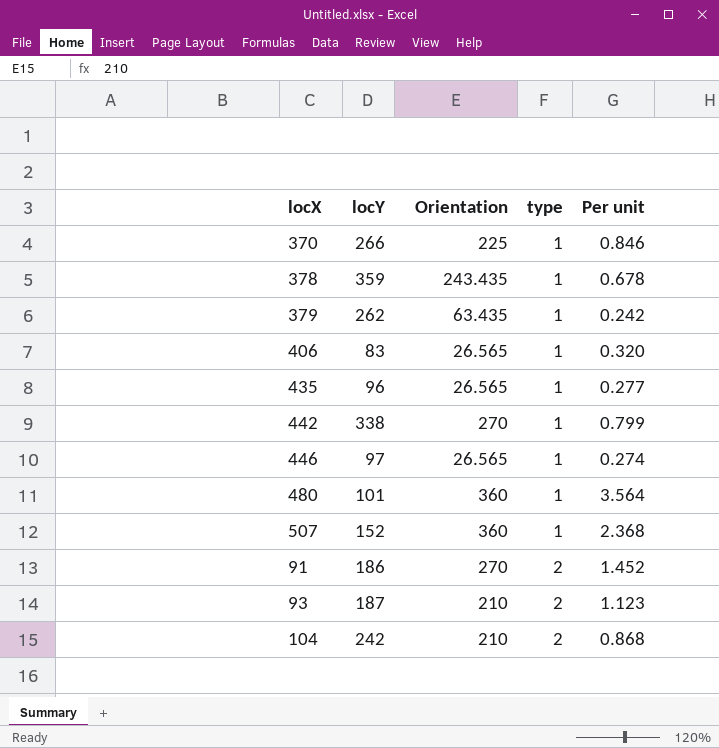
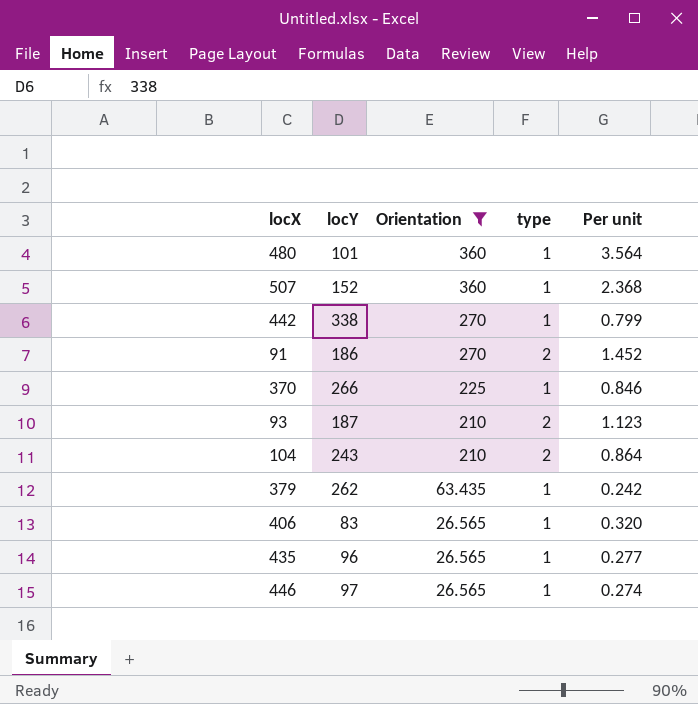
filter: none -> Orientation != 243.435
row order: type ascending -> Orientation descending
104 | locY: 242 -> 243
104 | Per unit: 0.868 -> 0.864

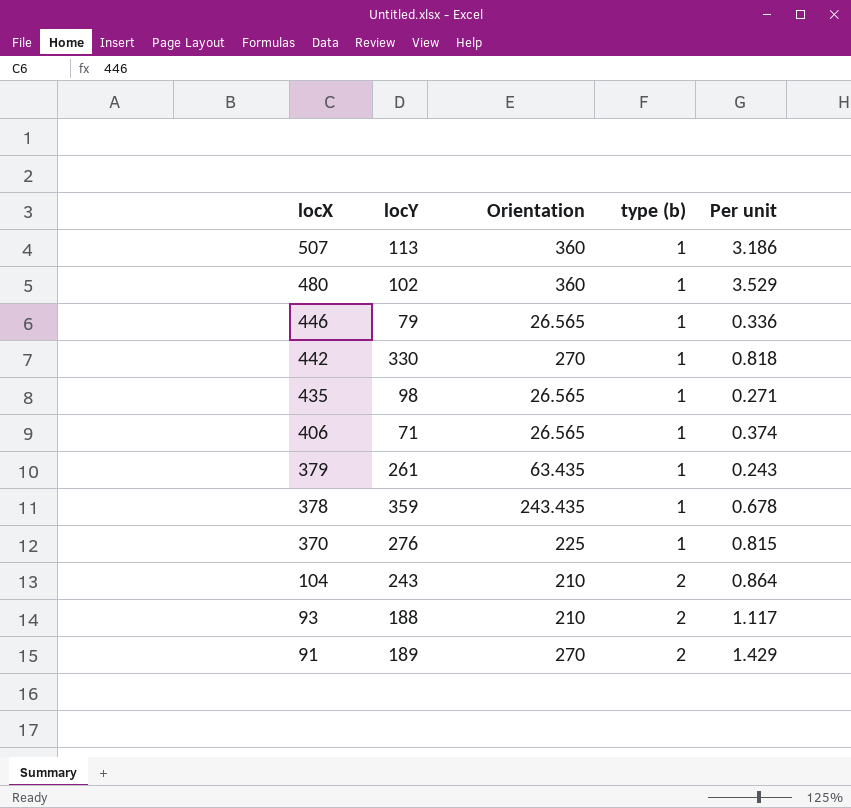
filter: Orientation != 243.435 -> none
row order: Orientation descending -> locX descending
column name: type -> type (b)
507 | locY: 152 -> 113
507 | Per unit: 2.368 -> 3.186
480 | locY: 101 -> 102
480 | Per unit: 3.564 -> 3.529
446 | locY: 97 -> 79
446 | Per unit: 0.274 -> 0.336
442 | locY: 338 -> 330
442 | Per unit: 0.799 -> 0.818
435 | locY: 96 -> 98
435 | Per unit: 0.277 -> 0.271
406 | locY: 83 -> 71
406 | Per unit: 0.320 -> 0.374
379 | locY: 262 -> 261
379 | Per unit: 0.242 -> 0.243
370 | locY: 266 -> 276
370 | Per unit: 0.846 -> 0.815
93 | locY: 187 -> 188
93 | Per unit: 1.123 -> 1.117
91 | locY: 186 -> 189
91 | Per unit: 1.452 -> 1.429

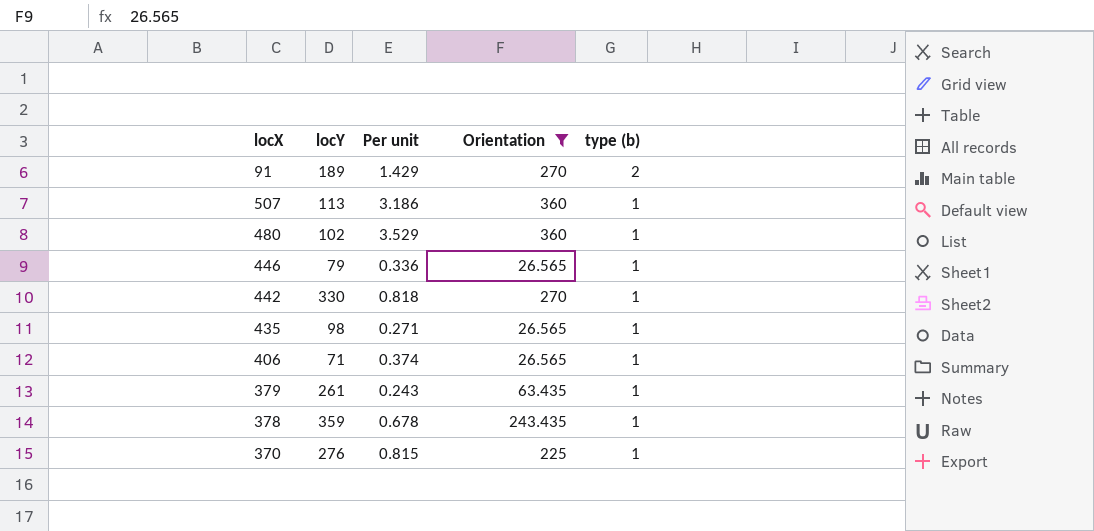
filter: none -> Orientation != 210
row order: locX descending -> type (b) descending
column Per unit | position: 5 -> 3

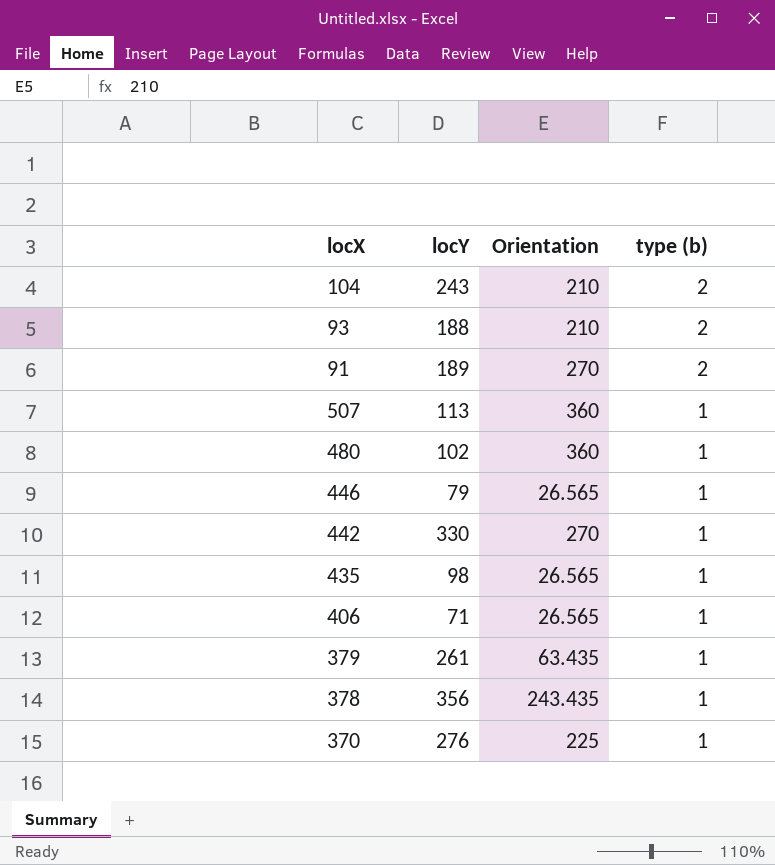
filter: Orientation != 210 -> none
column Per unit | formula: [Orientation] / [locY] -> none
378 | locY: 359 -> 356

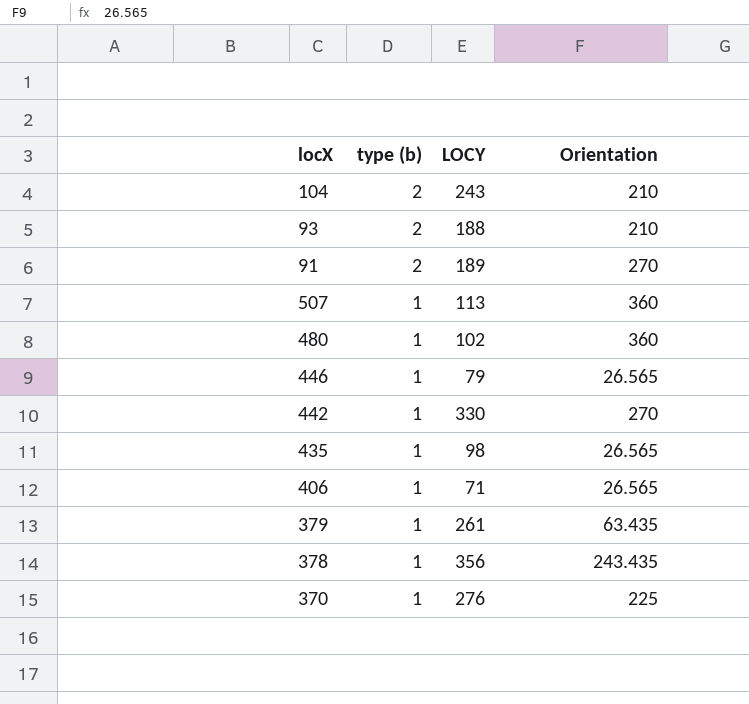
column type (b) | position: 4 -> 2
column name: locY -> LOCY

